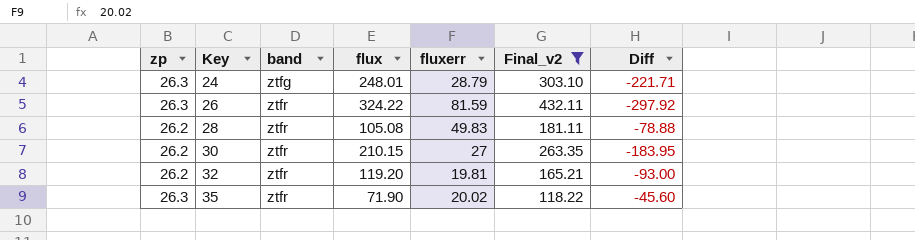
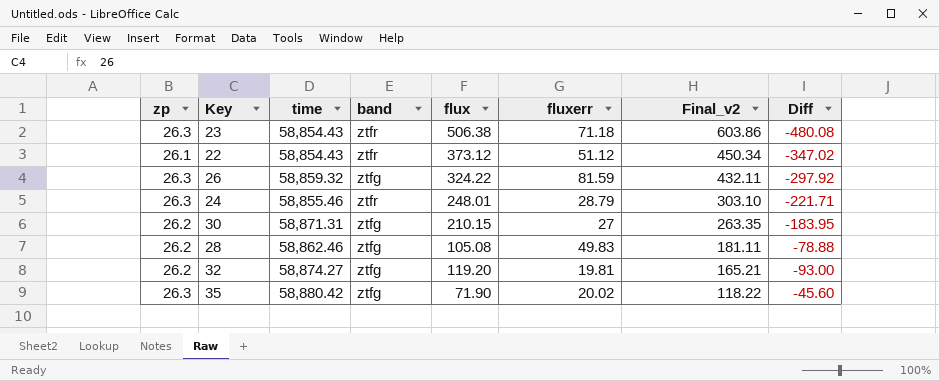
filter: Final_v2 <= 432.11 -> none
row order: Key ascending -> Final_v2 descending
column time | position: none -> 3
26 | band: ztfr -> ztfg
24 | band: ztfg -> ztfr
30 | band: ztfr -> ztfg
28 | band: ztfr -> ztfg
32 | band: ztfr -> ztfg
35 | band: ztfr -> ztfg

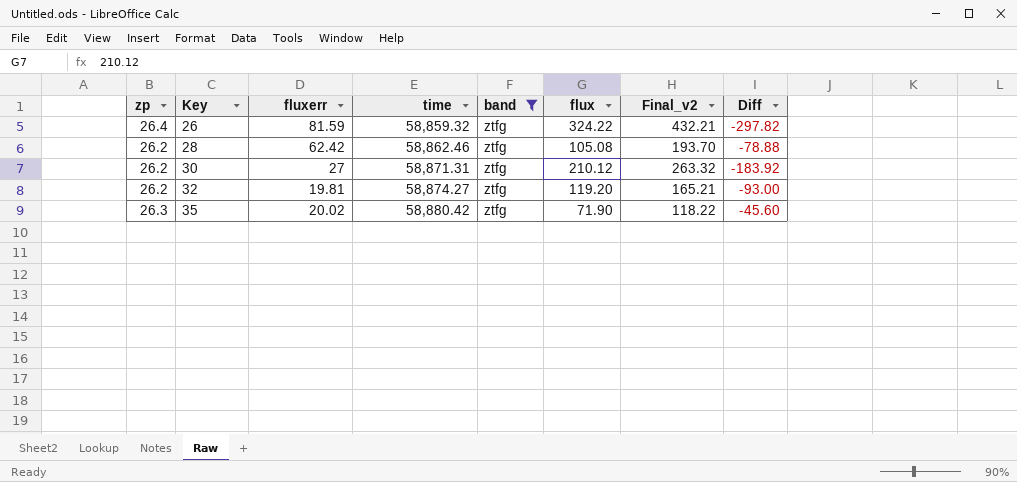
filter: none -> band = ztfg
row order: Final_v2 descending -> Key ascending
column fluxerr | position: 6 -> 3
26 | zp: 26.3 -> 26.4
26 | Final_v2: 432.11 -> 432.21
26 | Diff: -297.92 -> -297.82
28 | fluxerr: 49.83 -> 62.42
28 | Final_v2: 181.11 -> 193.70
30 | flux: 210.15 -> 210.12
30 | Final_v2: 263.35 -> 263.32
30 | Diff: -183.95 -> -183.92

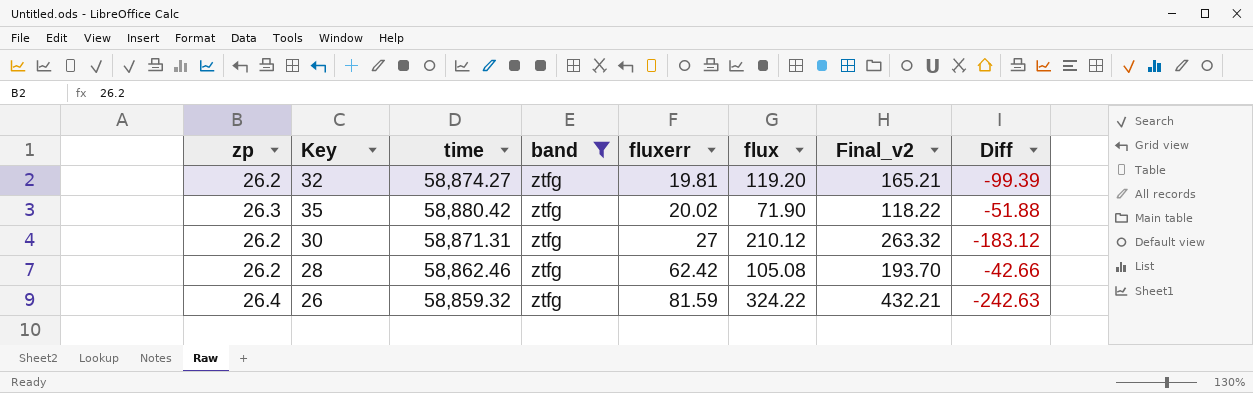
row order: Key ascending -> fluxerr ascending
column fluxerr | position: 3 -> 5
column Diff | formula: [zp] - [flux] -> [fluxerr] - [flux]

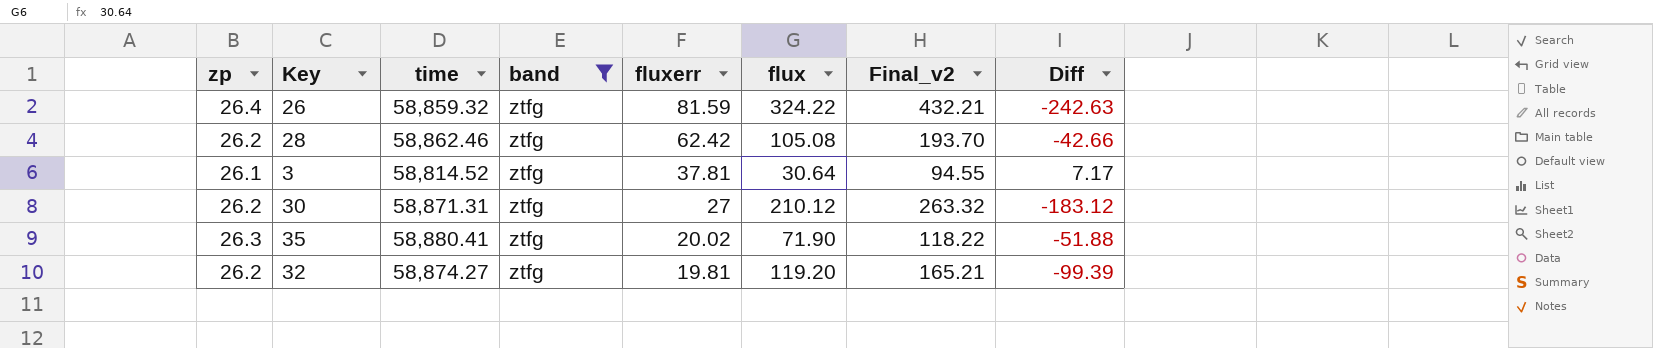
row order: fluxerr ascending -> fluxerr descending
row 3: none -> 26.1 | 58,814.52 | ztfg | 37.81 | 30.64 | 94.55 | 7.17
35 | time: 58,880.42 -> 58,880.41

